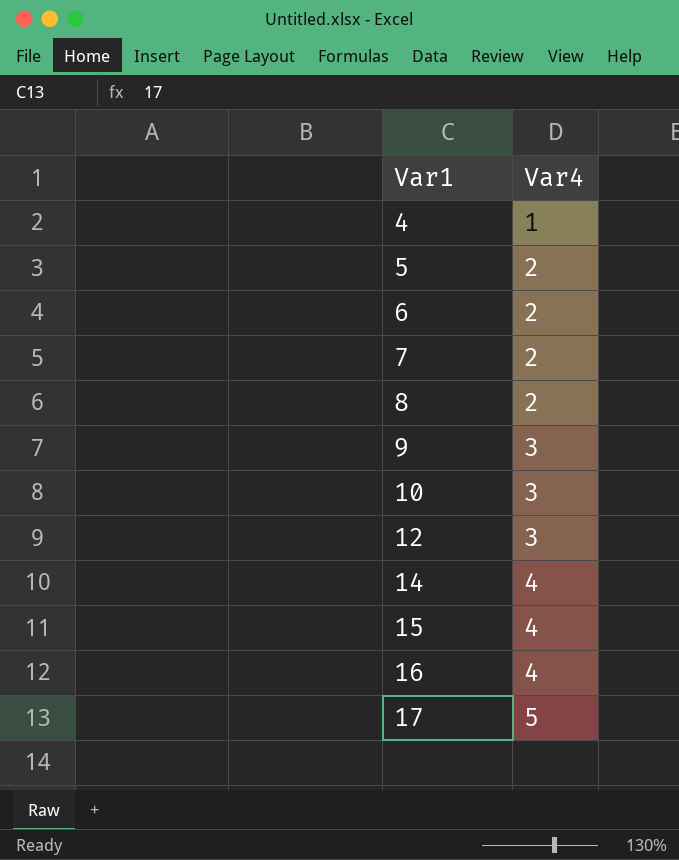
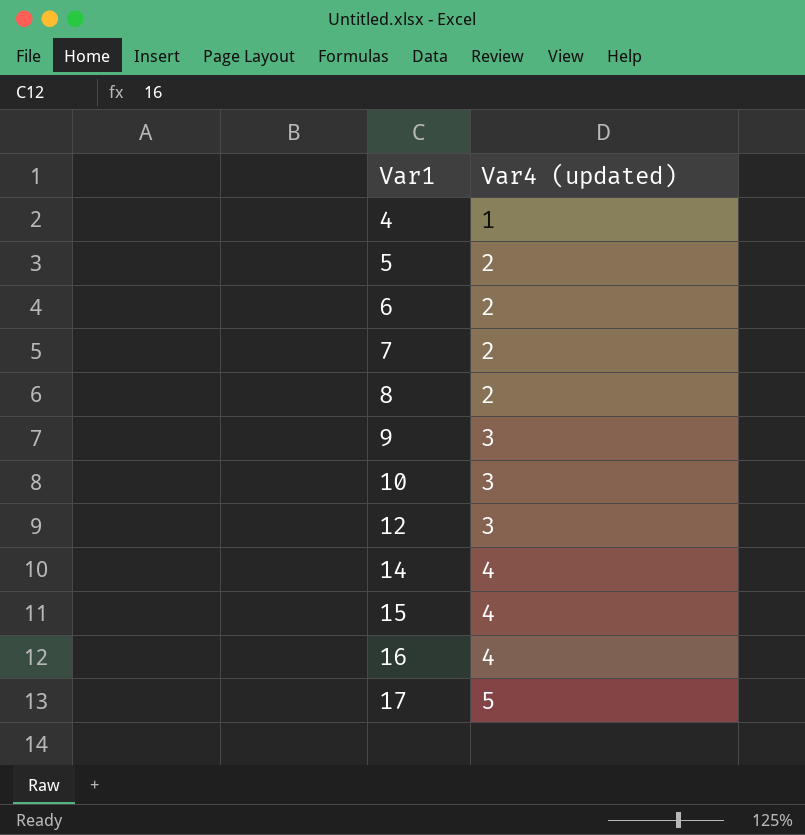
column name: Var4 -> Var4 (updated)

